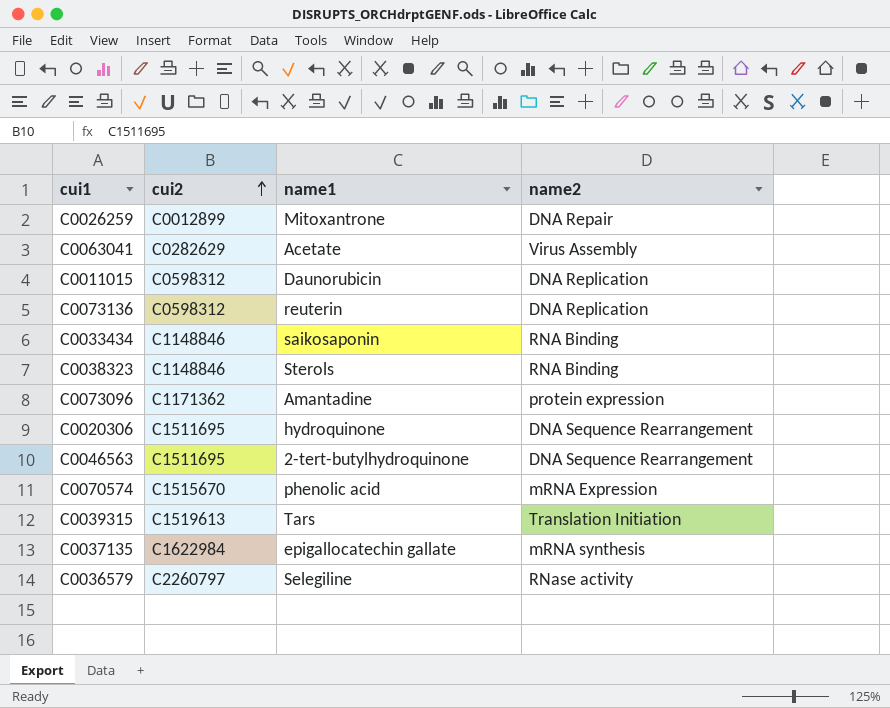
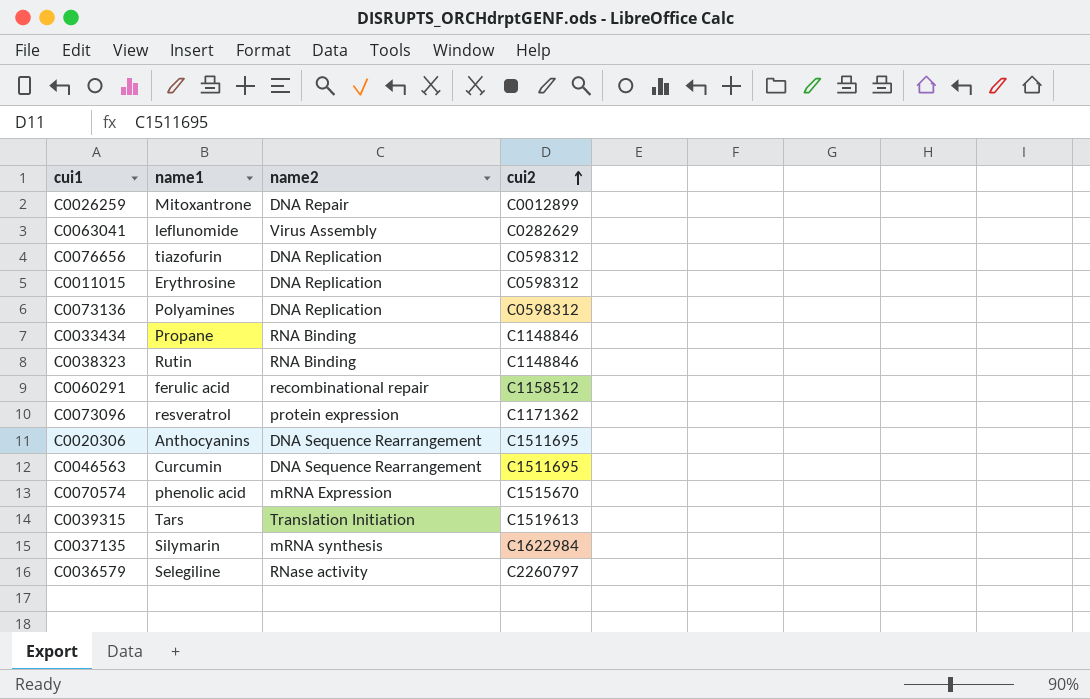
column cui2 | position: 2 -> 4
C0063041 | name1: Acetate -> leflunomide
row C0076656: none -> tiazofurin | DNA Replication | C0598312
C0011015 | name1: Daunorubicin -> Erythrosine
C0073136 | name1: reuterin -> Polyamines
C0033434 | name1: saikosaponin -> Propane
C0038323 | name1: Sterols -> Rutin
row C0060291: none -> ferulic acid | recombinational repair | C1158512
C0073096 | name1: Amantadine -> resveratrol
C0020306 | name1: hydroquinone -> Anthocyanins
C0046563 | name1: 2-tert-butylhydroquinone -> Curcumin
C0037135 | name1: epigallocatechin gallate -> Silymarin

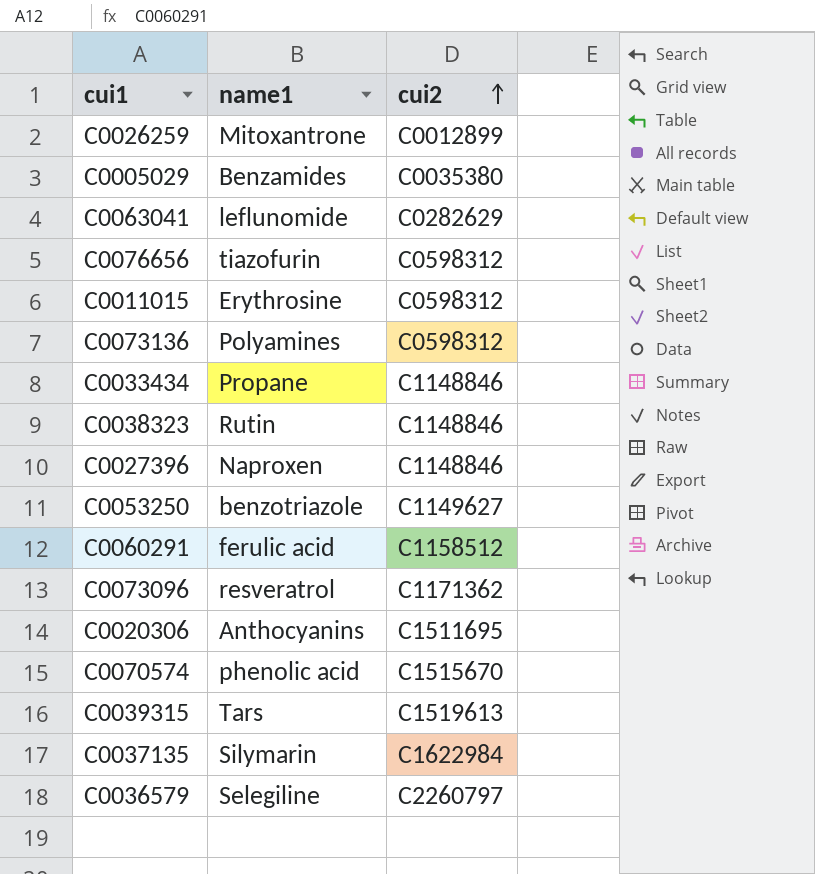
column name2 | position: 3 -> none
row C0046563: Curcumin | DNA Sequence Rearrangement | C1511695 -> none
row C0005029: none -> Benzamides | C0035380
row C0027396: none -> Naproxen | C1148846
row C0053250: none -> benzotriazole | C1149627

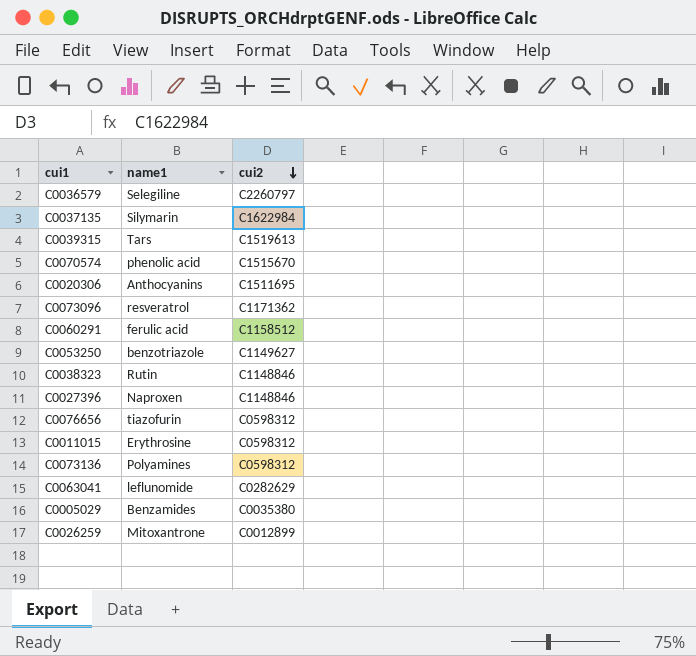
row order: cui2 ascending -> cui2 descending
row C0033434: Propane | C1148846 -> none

